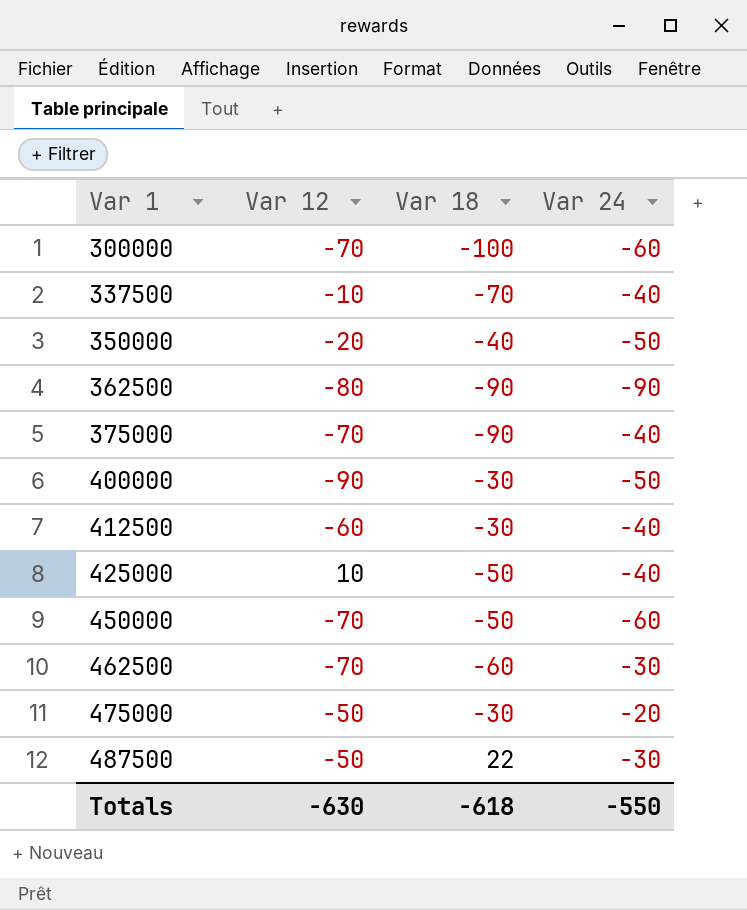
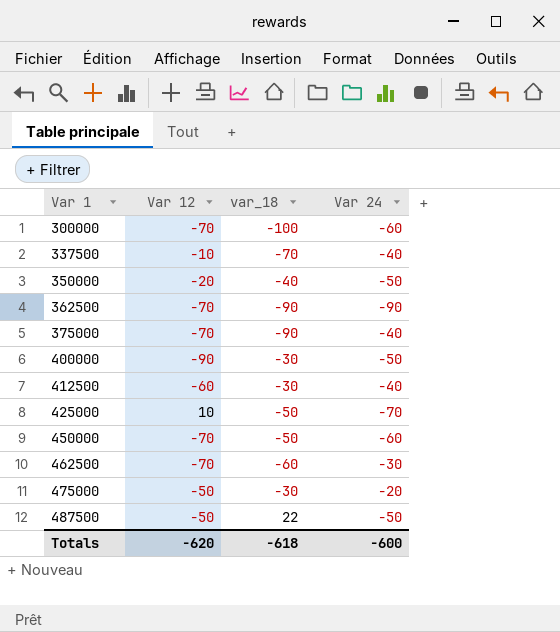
column name: Var 18 -> var_18
362500 | Var 12: -80 -> -70
425000 | Var 24: -40 -> -70
487500 | Var 24: -30 -> -50
Totals | Var 12: -630 -> -620
Totals | Var 24: -550 -> -600

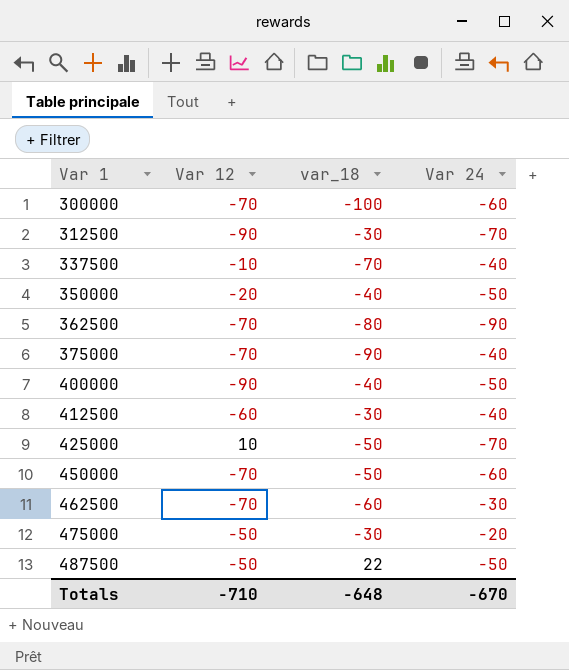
row 312500: none -> -90 | -30 | -70
362500 | var_18: -90 -> -80
400000 | var_18: -30 -> -40
Totals | Var 12: -620 -> -710
Totals | var_18: -618 -> -648
Totals | Var 24: -600 -> -670

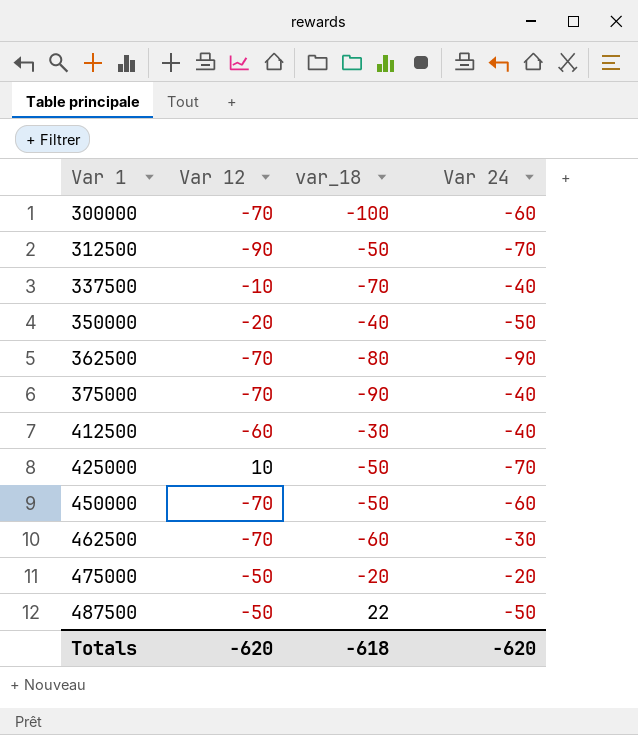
row 400000: -90 | -40 | -50 -> none
312500 | var_18: -30 -> -50
475000 | var_18: -30 -> -20
Totals | Var 12: -710 -> -620
Totals | var_18: -648 -> -618
Totals | Var 24: -670 -> -620

